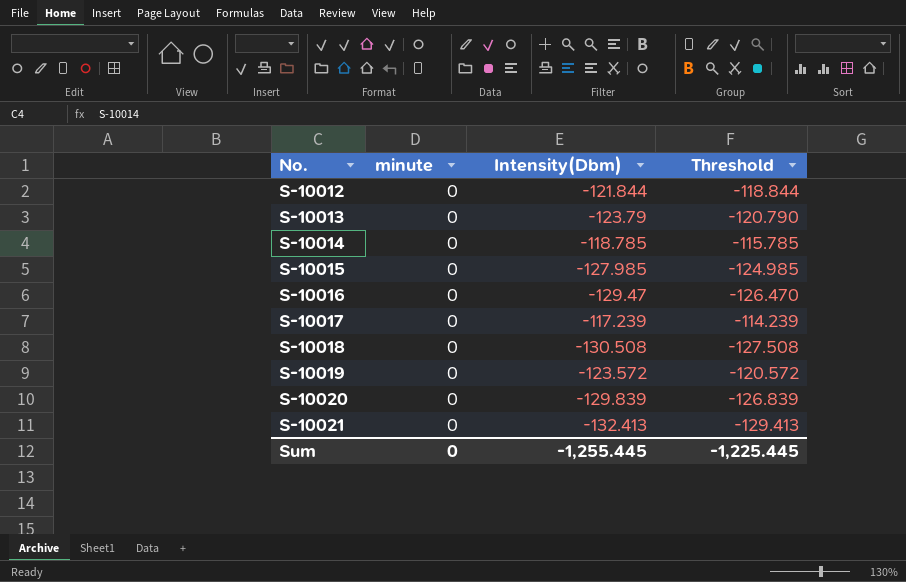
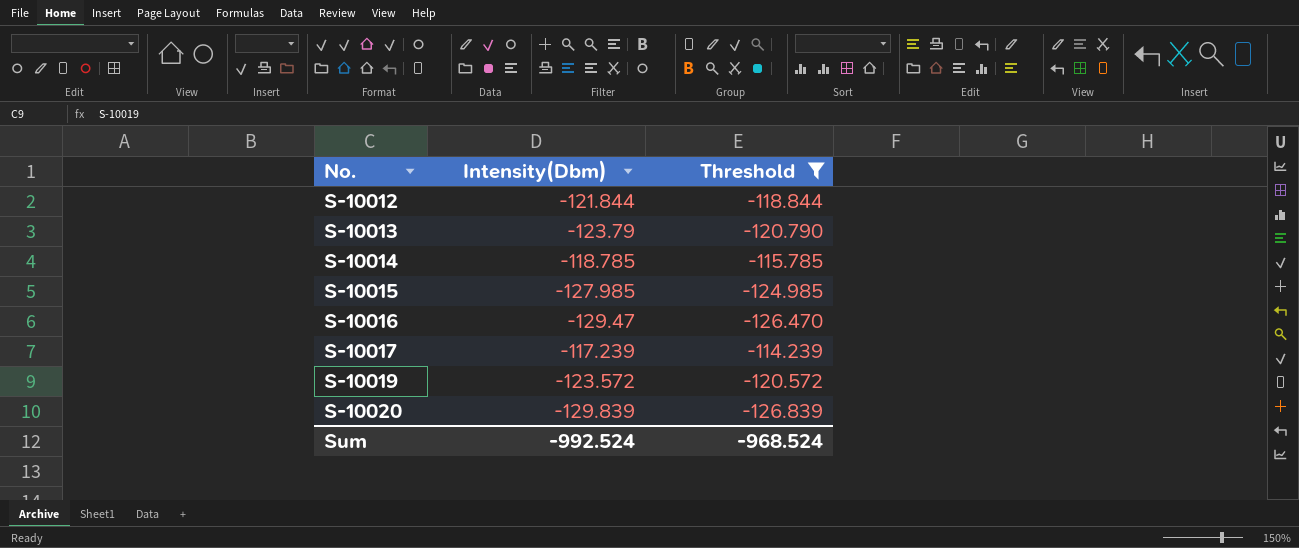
filter: none -> Threshold >= -126.839
column minute | position: 2 -> none
Sum | Intensity(Dbm): -1,255.445 -> -992.524
Sum | Threshold: -1,225.445 -> -968.524

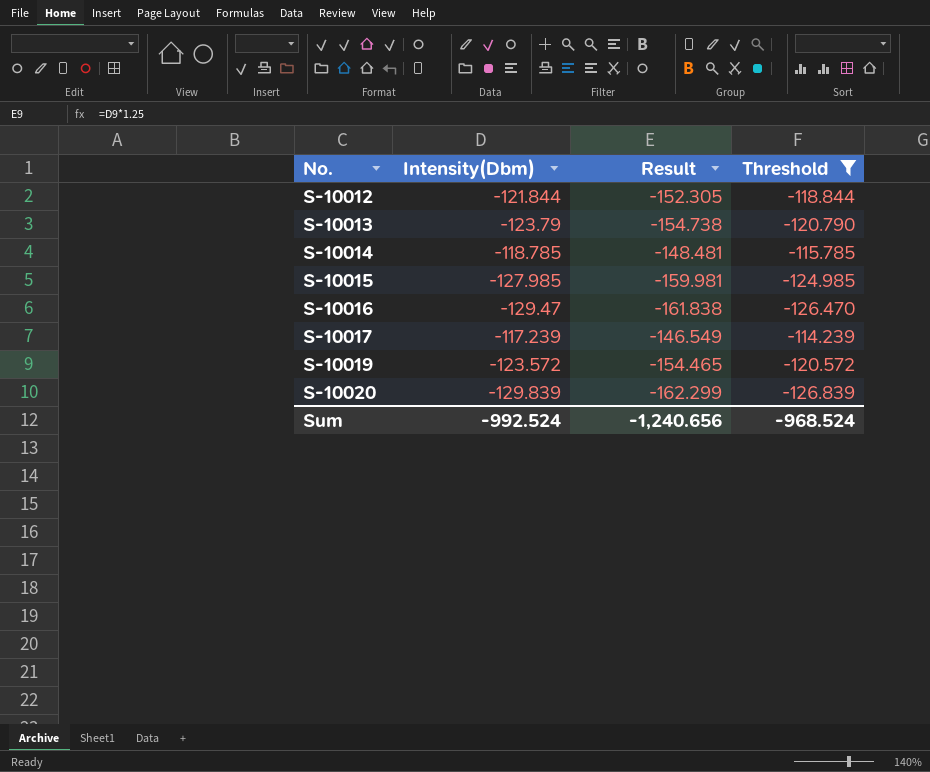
column Result | formula: none -> [Intensity(Dbm)] * 1.25

